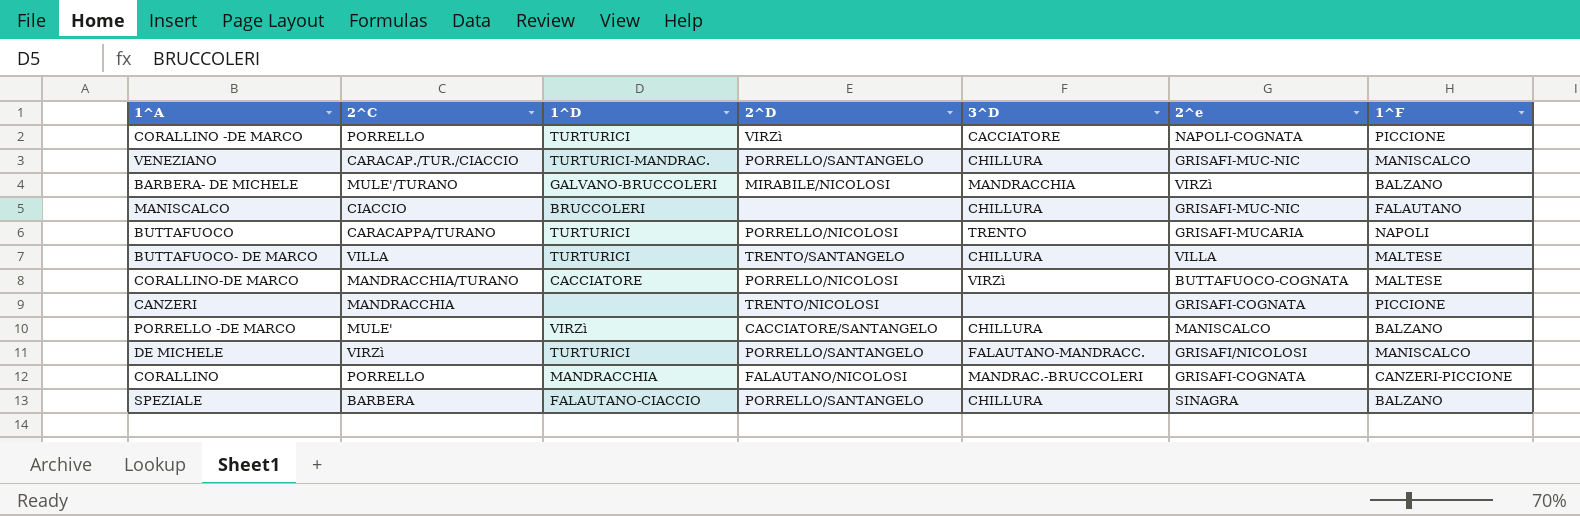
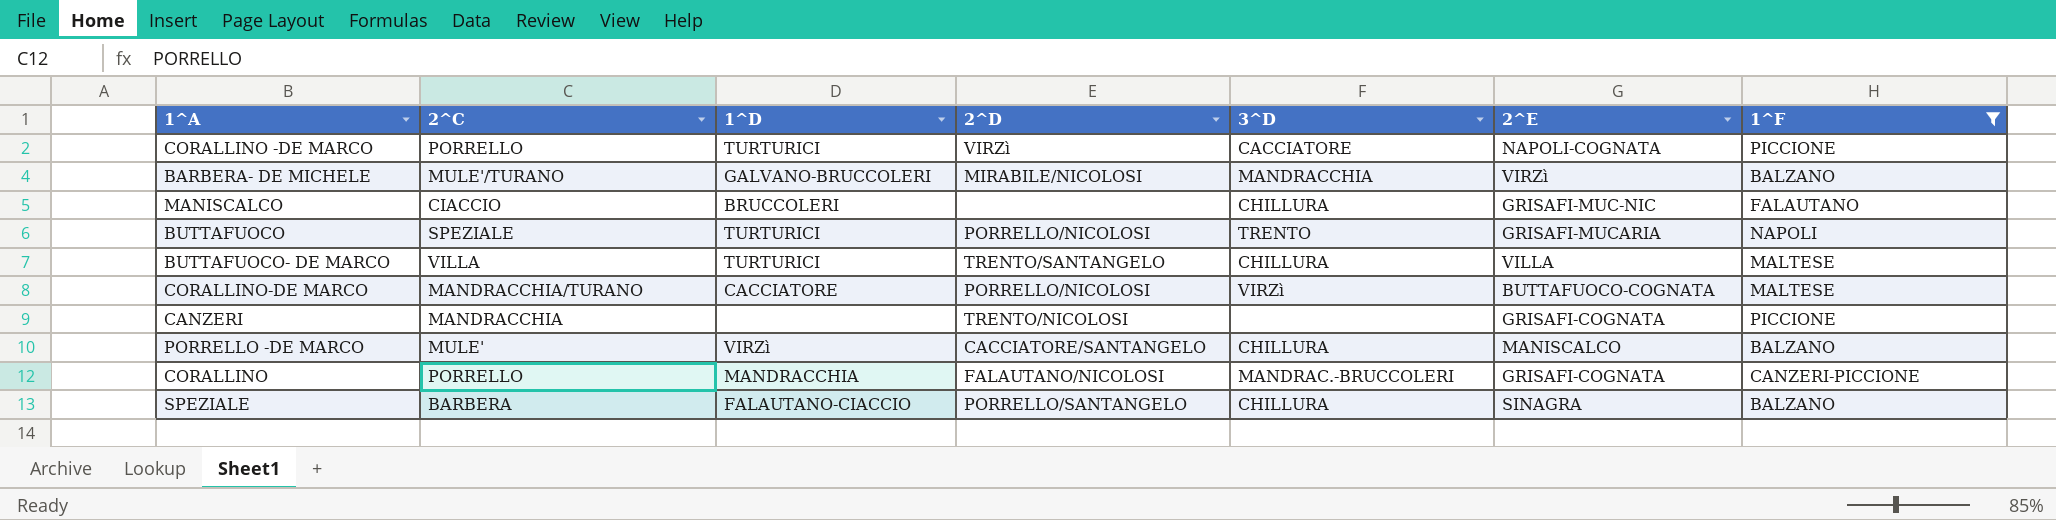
filter: none -> 1^F != MANISCALCO
column name: 2^e -> 2^E
BUTTAFUOCO | 2^C: CARACAPPA/TURANO -> SPEZIALE

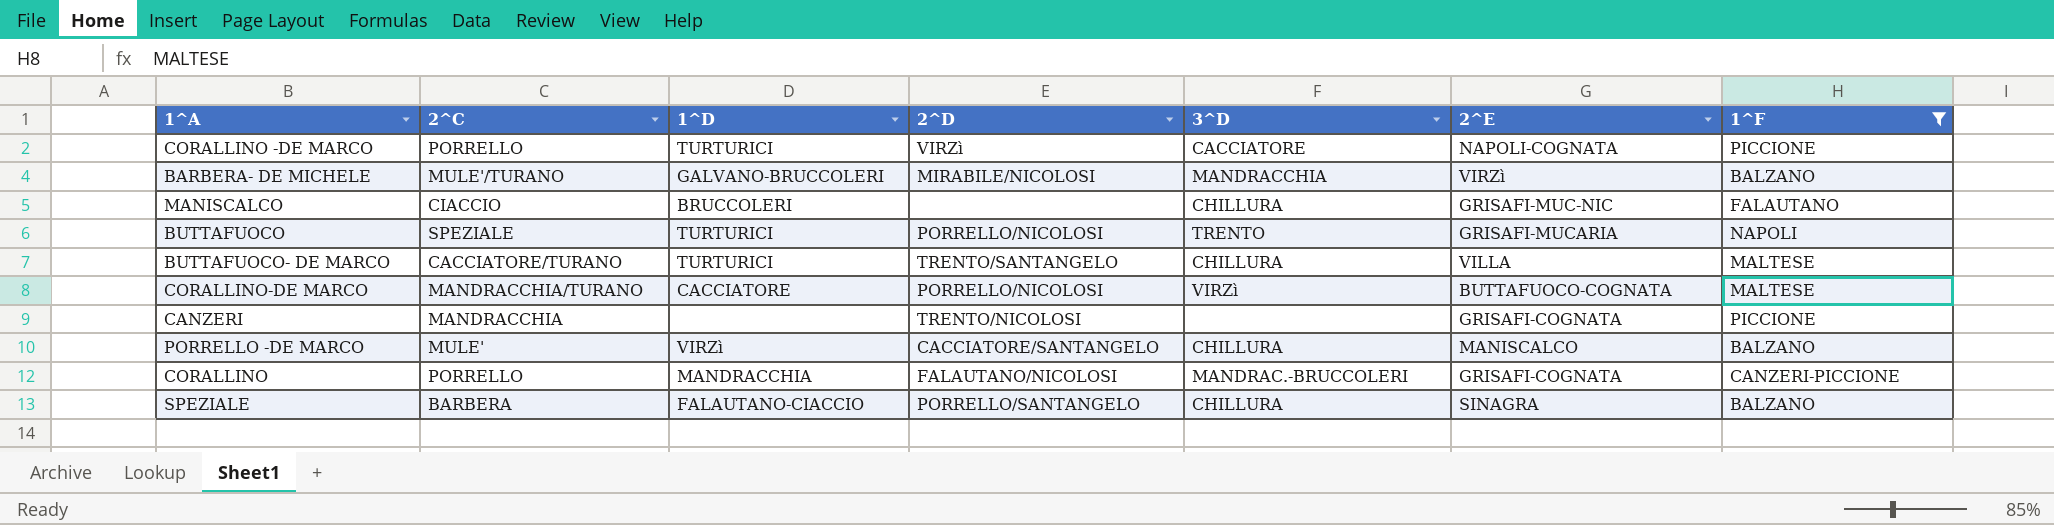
BUTTAFUOCO- DE MARCO | 2^C: VILLA -> CACCIATORE/TURANO

